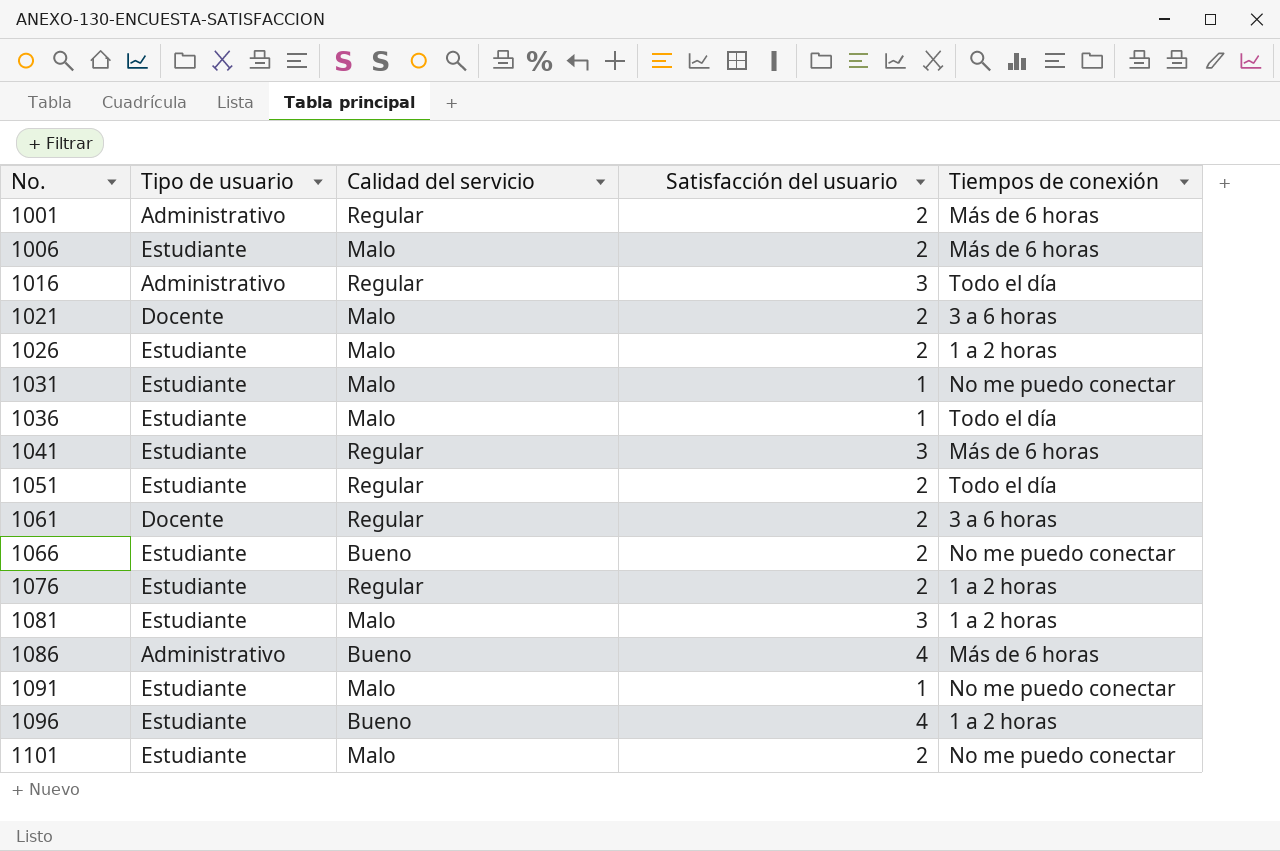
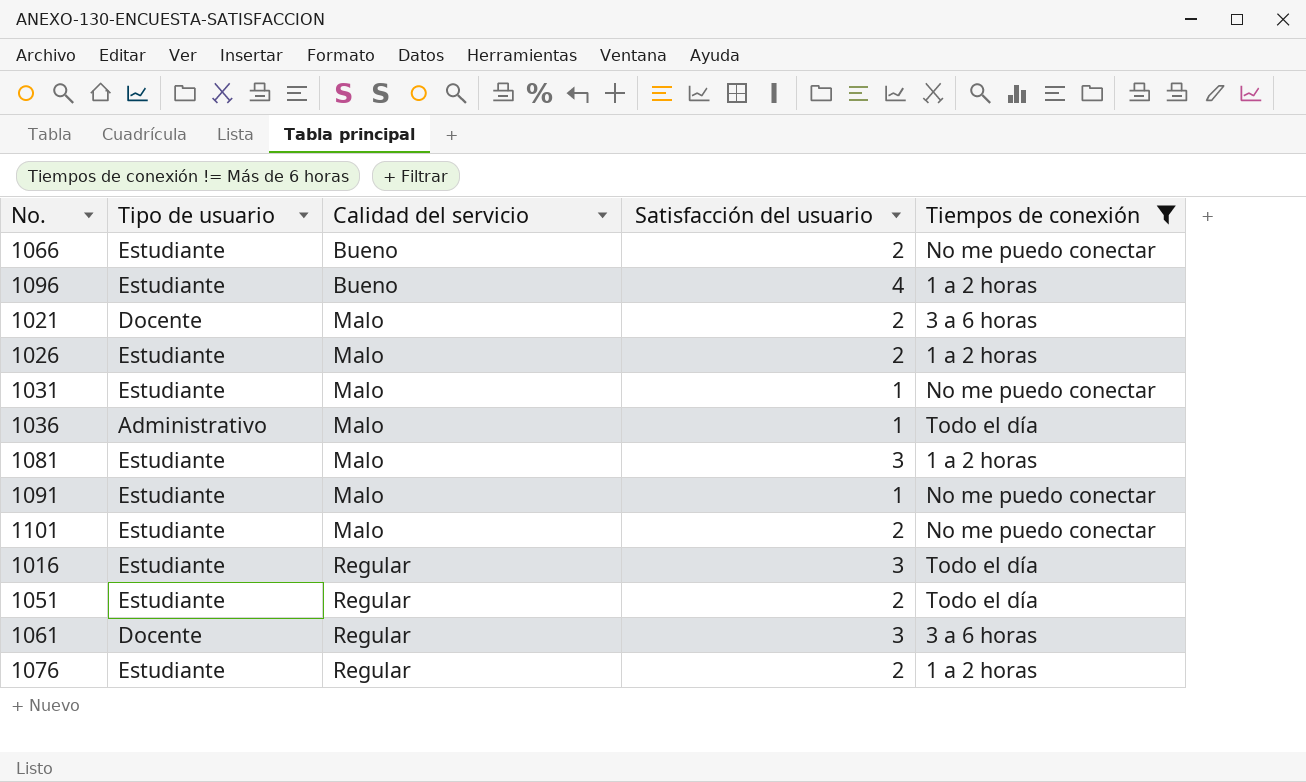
filter: none -> Tiempos de conexión != Más de 6 horas
row order: No. ascending -> Calidad del servicio ascending
1036 | Tipo de usuario: Estudiante -> Administrativo
1016 | Tipo de usuario: Administrativo -> Estudiante
1061 | Satisfacción del usuario: 2 -> 3

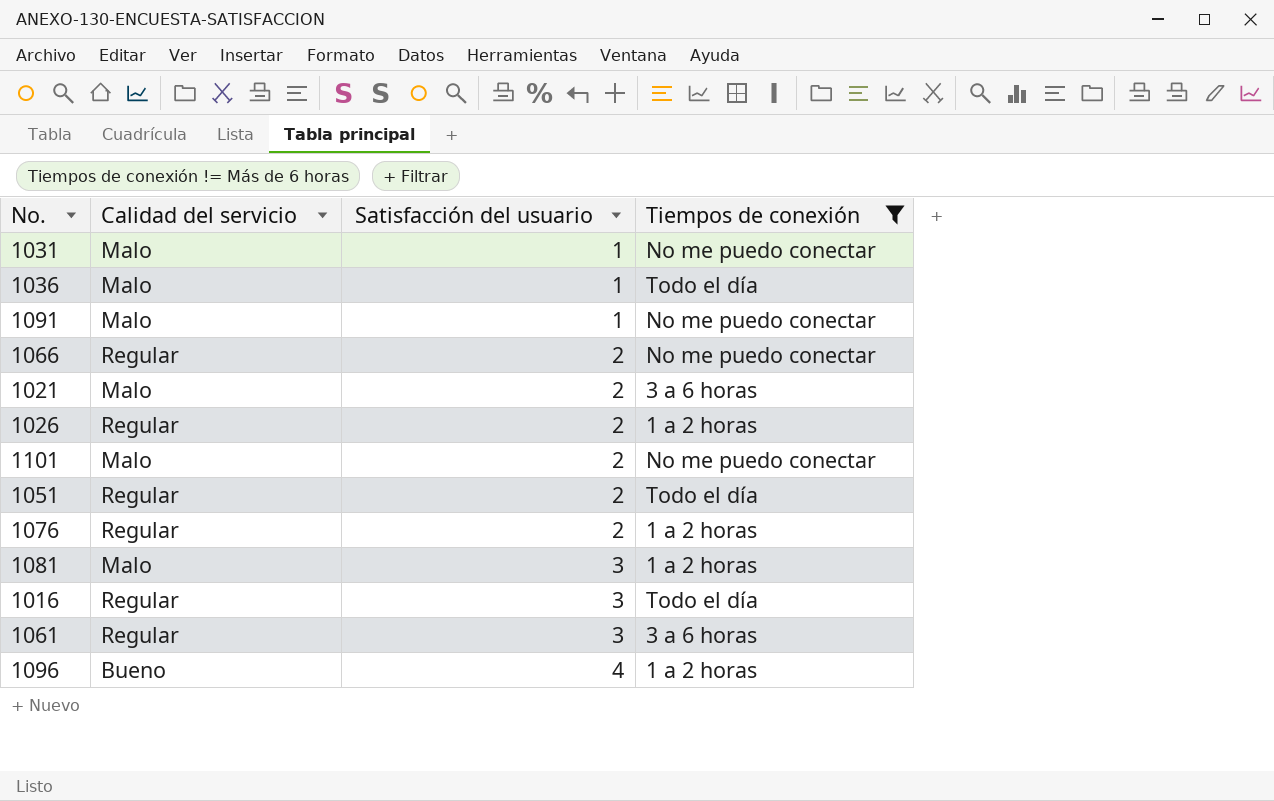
row order: Calidad del servicio ascending -> Satisfacción del usuario ascending
column Tipo de usuario | position: 2 -> none
1066 | Calidad del servicio: Bueno -> Regular
1026 | Calidad del servicio: Malo -> Regular

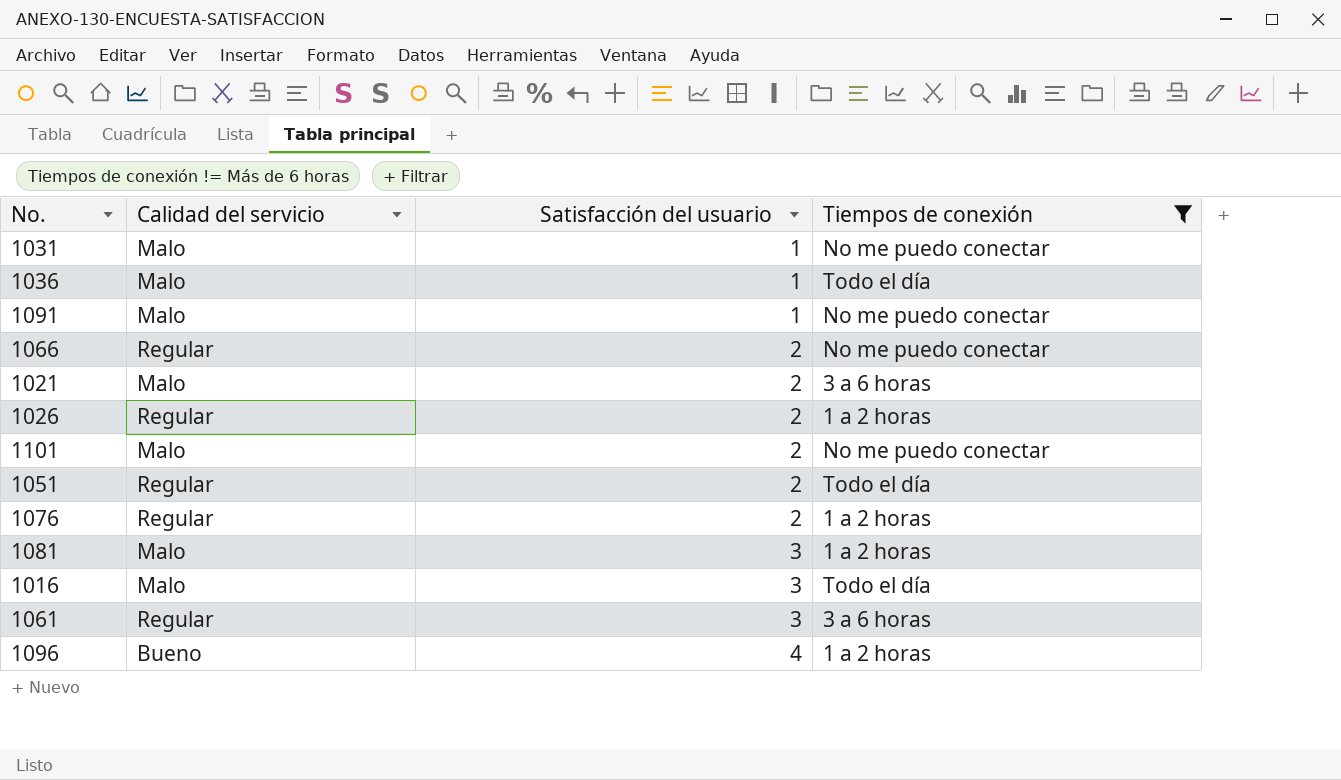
1016 | Calidad del servicio: Regular -> Malo

